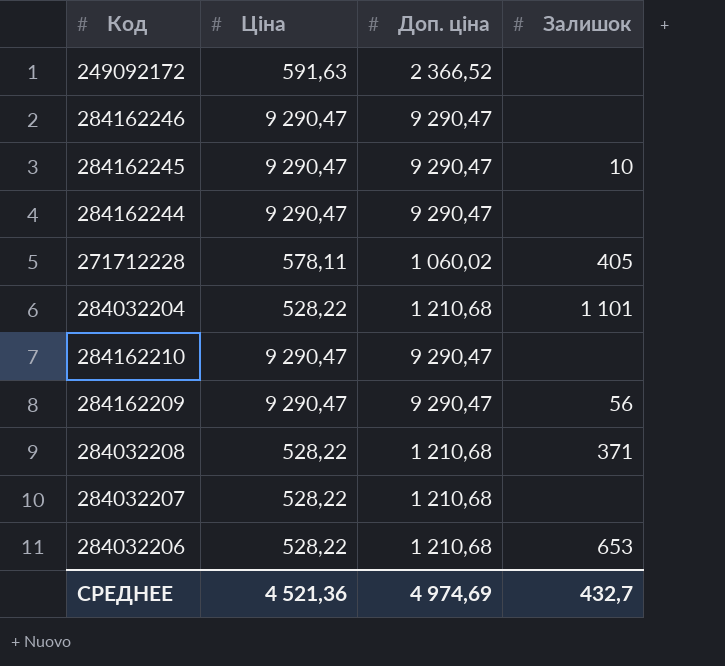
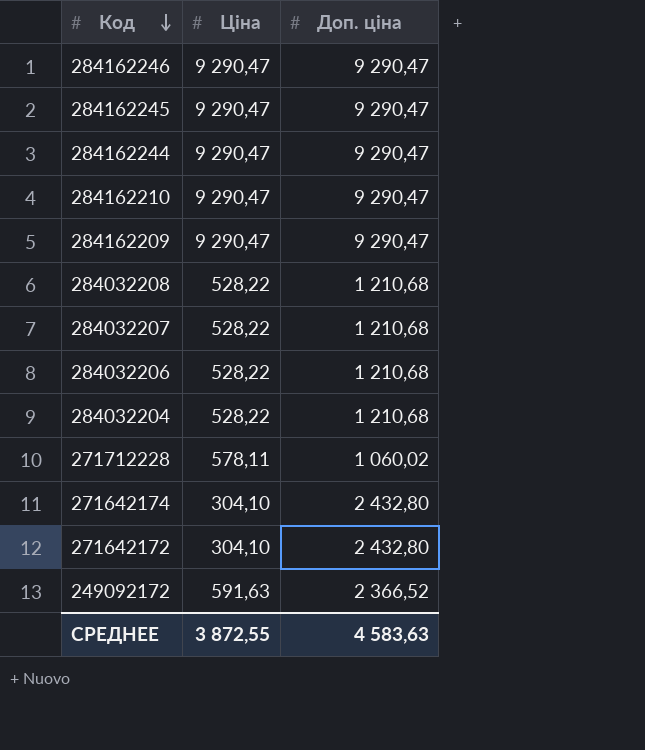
row order: none -> Код descending
column Залишок | position: 4 -> none
row 271642174: none -> 304,10 | 2 432,80
row 271642172: none -> 304,10 | 2 432,80
СРЕДНЕЕ | Ціна: 4 521,36 -> 3 872,55
СРЕДНЕЕ | Доп. ціна: 4 974,69 -> 4 583,63

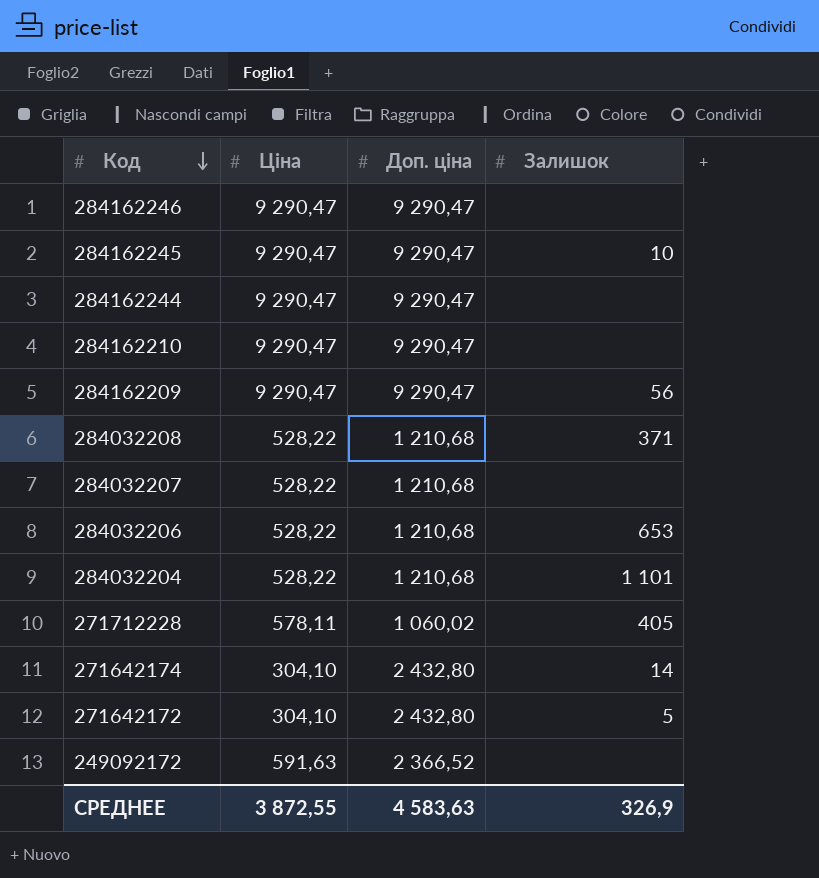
column Залишок | position: none -> 4

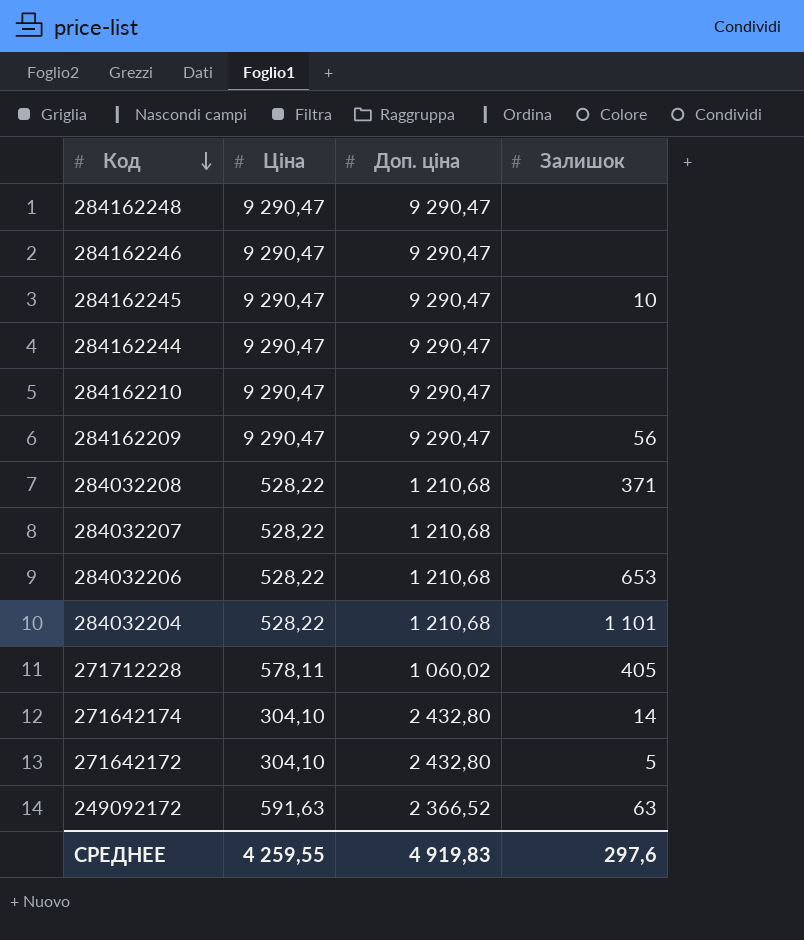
row 284162248: none -> 9 290,47 | 9 290,47 | none
249092172 | Залишок: none -> 63
СРЕДНЕЕ | Ціна: 3 872,55 -> 4 259,55
СРЕДНЕЕ | Доп. ціна: 4 583,63 -> 4 919,83
СРЕДНЕЕ | Залишок: 326,9 -> 297,6

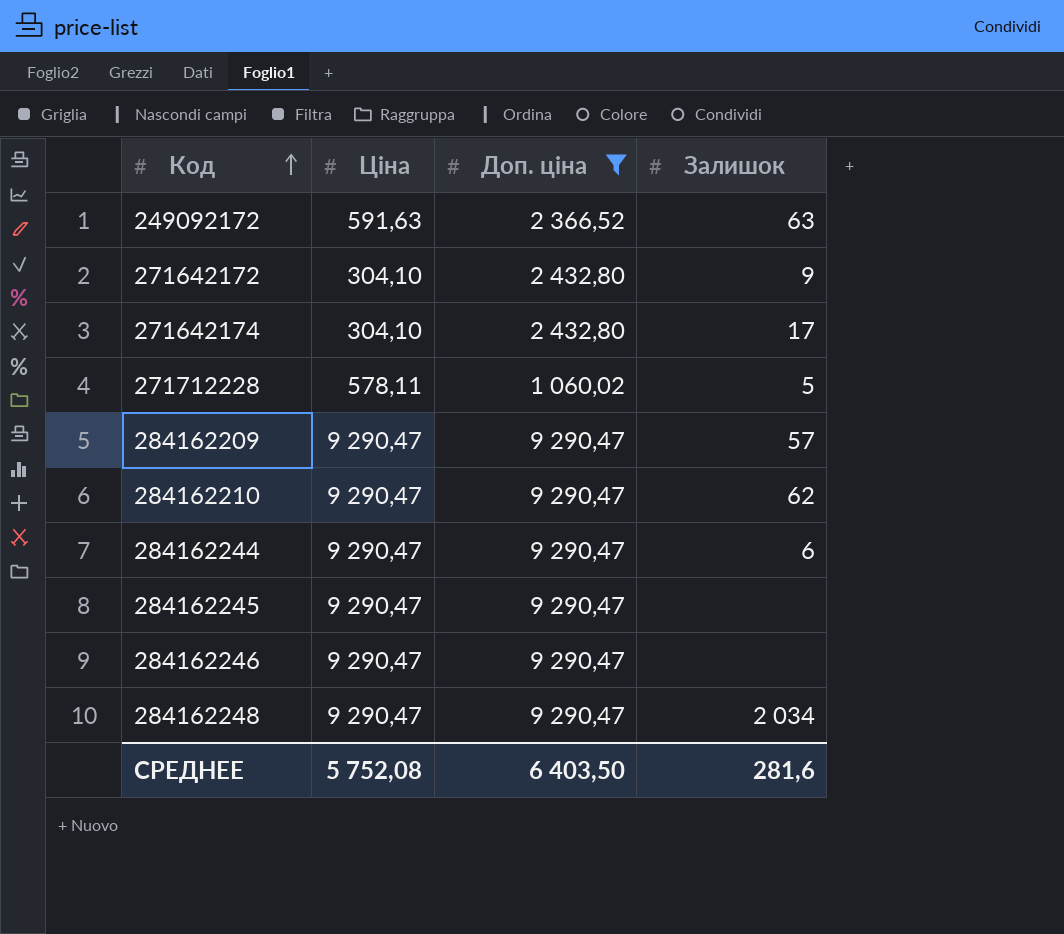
filter: none -> Доп. ціна != 1 210,68
row order: Код descending -> Код ascending
271642172 | Залишок: 5 -> 9
271642174 | Залишок: 14 -> 17
271712228 | Залишок: 405 -> 5
284162209 | Залишок: 56 -> 57
284162210 | Залишок: none -> 62
284162244 | Залишок: none -> 6
284162245 | Залишок: 10 -> none
284162248 | Залишок: none -> 2 034
СРЕДНЕЕ | Ціна: 4 259,55 -> 5 752,08
СРЕДНЕЕ | Доп. ціна: 4 919,83 -> 6 403,50
СРЕДНЕЕ | Залишок: 297,6 -> 281,6

